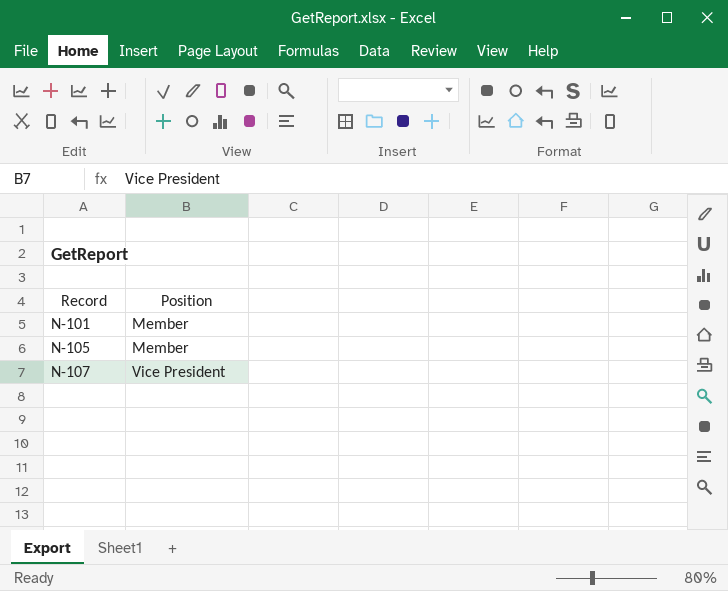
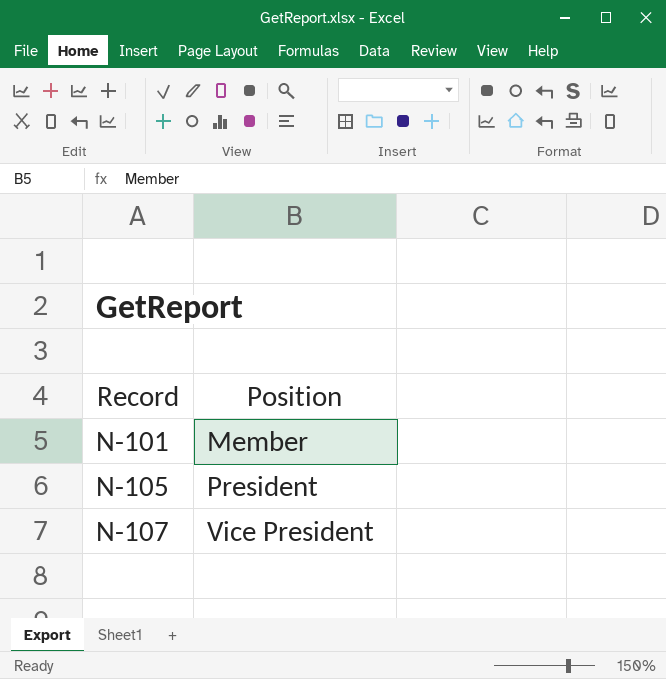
N-105 | Position: Member -> President

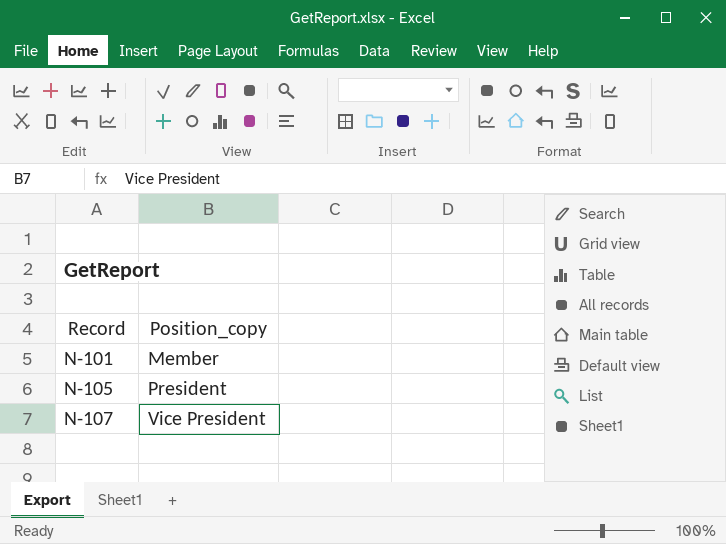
column name: Position -> Position_copy

